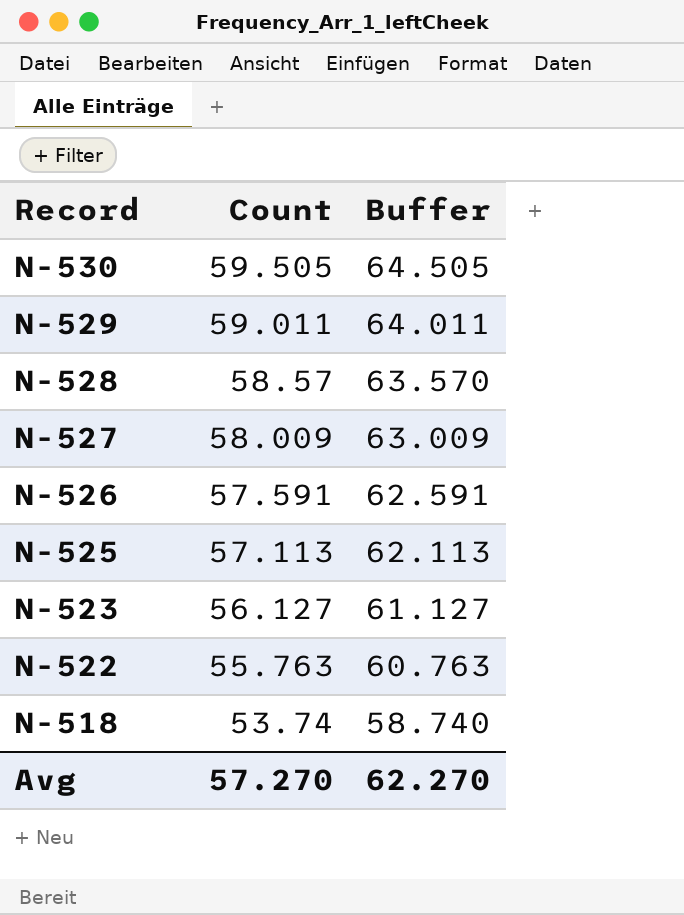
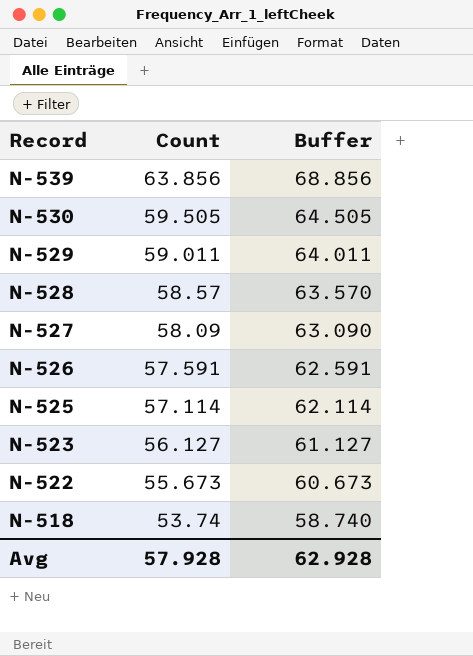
row N-539: none -> 63.856 | 68.856
N-527 | Count: 58.009 -> 58.09
N-527 | Buffer: 63.009 -> 63.090
N-525 | Count: 57.113 -> 57.114
N-525 | Buffer: 62.113 -> 62.114
N-522 | Count: 55.763 -> 55.673
N-522 | Buffer: 60.763 -> 60.673
Avg | Count: 57.270 -> 57.928
Avg | Buffer: 62.270 -> 62.928

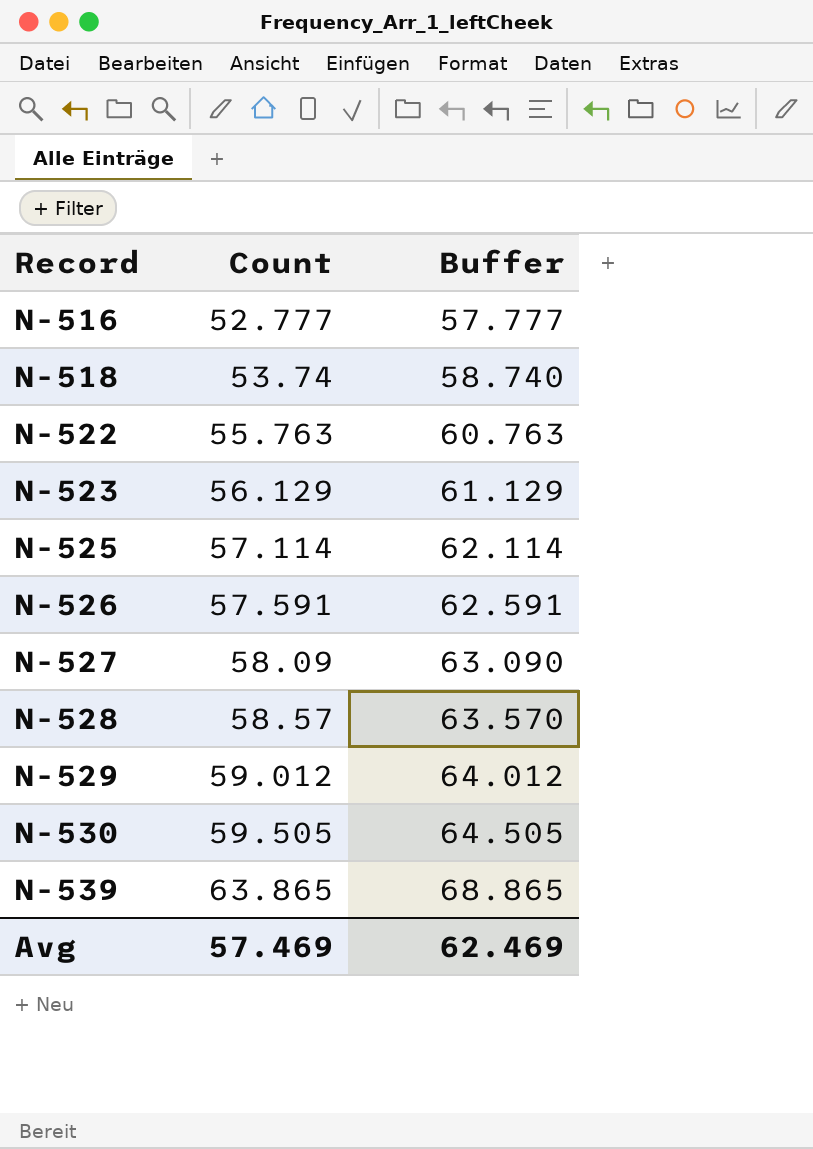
row order: Record descending -> Record ascending
row N-516: none -> 52.777 | 57.777
N-522 | Count: 55.673 -> 55.763
N-522 | Buffer: 60.673 -> 60.763
N-523 | Count: 56.127 -> 56.129
N-523 | Buffer: 61.127 -> 61.129
N-529 | Count: 59.011 -> 59.012
N-529 | Buffer: 64.011 -> 64.012
N-539 | Count: 63.856 -> 63.865
N-539 | Buffer: 68.856 -> 68.865
Avg | Count: 57.928 -> 57.469
Avg | Buffer: 62.928 -> 62.469

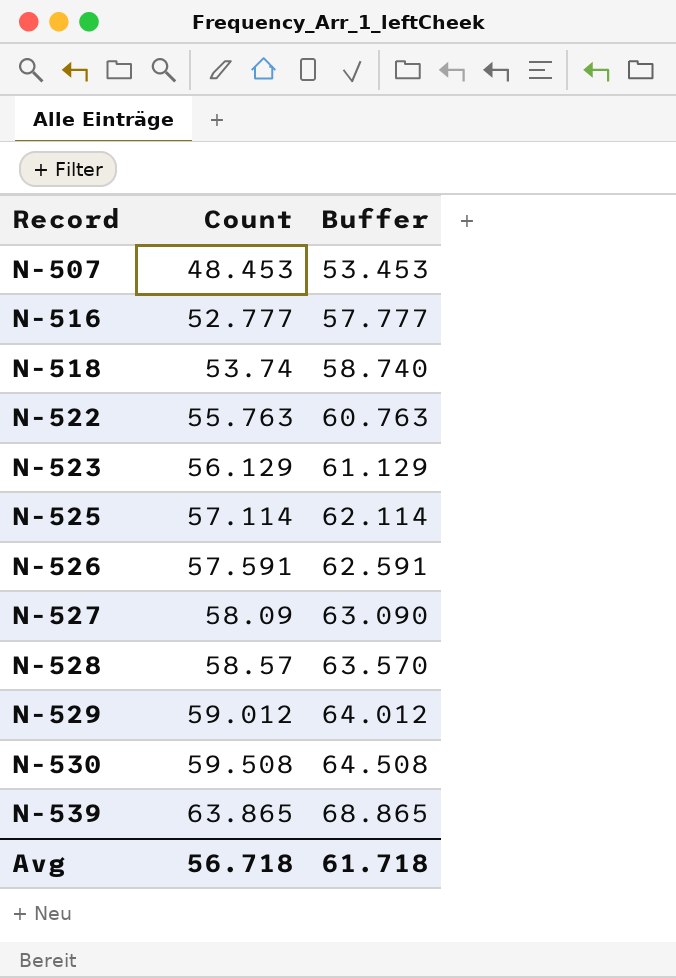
row N-507: none -> 48.453 | 53.453
N-530 | Count: 59.505 -> 59.508
N-530 | Buffer: 64.505 -> 64.508
Avg | Count: 57.469 -> 56.718
Avg | Buffer: 62.469 -> 61.718

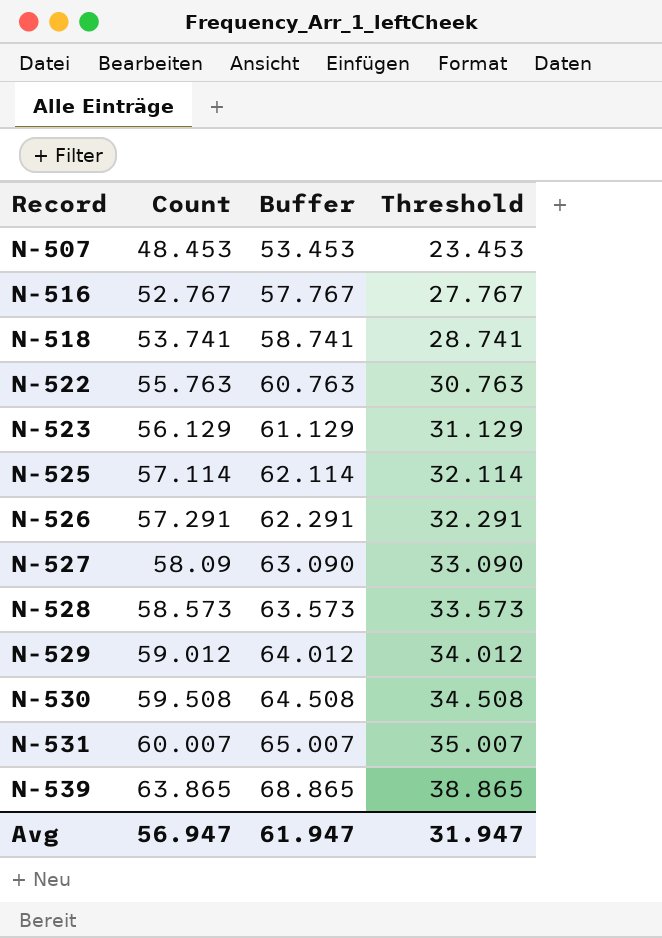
column Threshold | formula: none -> [Count] - 25
N-516 | Count: 52.777 -> 52.767
N-516 | Buffer: 57.777 -> 57.767
N-518 | Count: 53.74 -> 53.741
N-518 | Buffer: 58.740 -> 58.741
N-526 | Count: 57.591 -> 57.291
N-526 | Buffer: 62.591 -> 62.291
N-528 | Count: 58.57 -> 58.573
N-528 | Buffer: 63.570 -> 63.573
row N-531: none -> 60.007 | 65.007 | 35.007
Avg | Count: 56.718 -> 56.947
Avg | Buffer: 61.718 -> 61.947

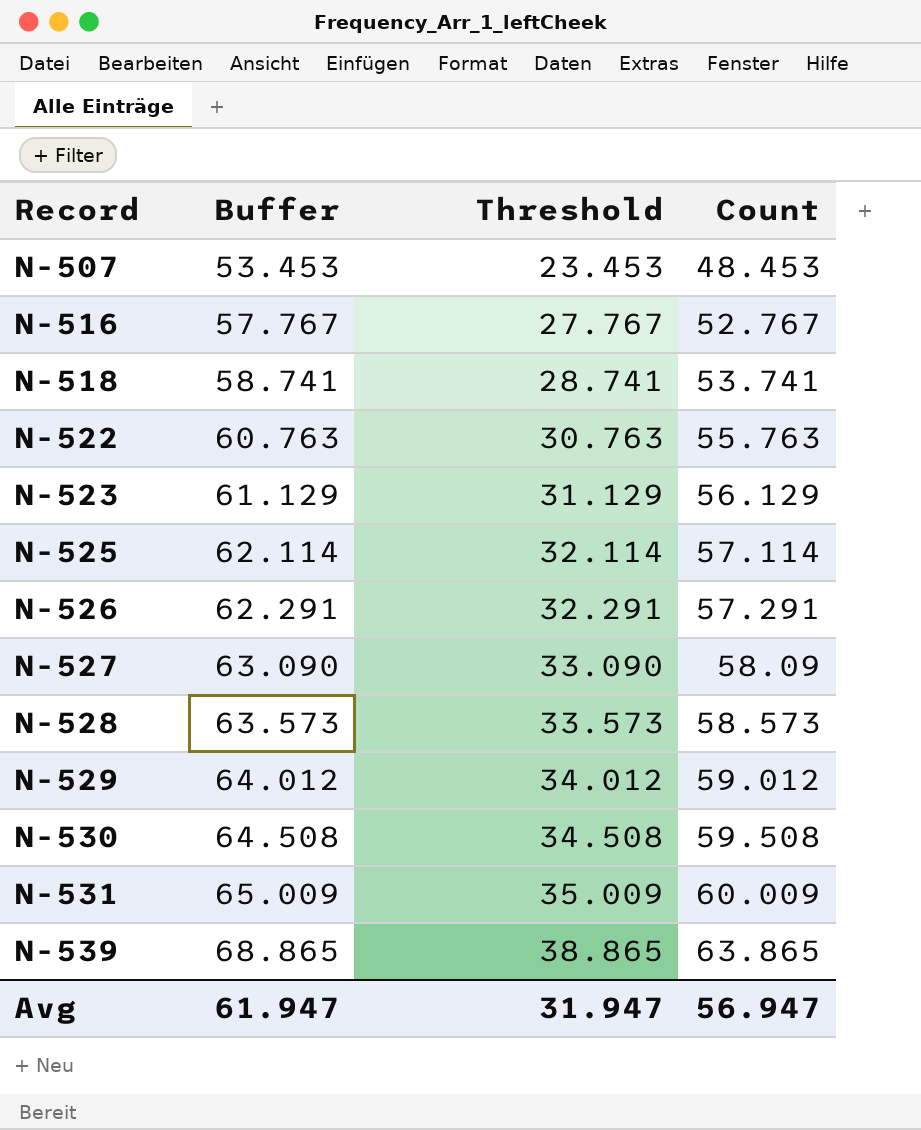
column Count | position: 2 -> 4
N-531 | Buffer: 65.007 -> 65.009
N-531 | Threshold: 35.007 -> 35.009
N-531 | Count: 60.007 -> 60.009

